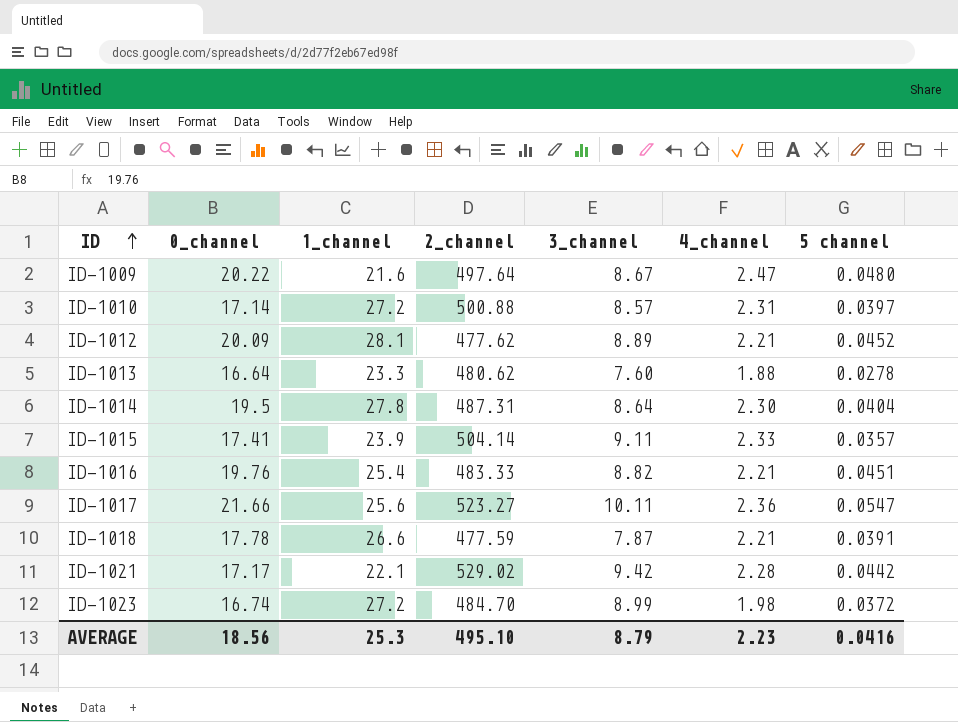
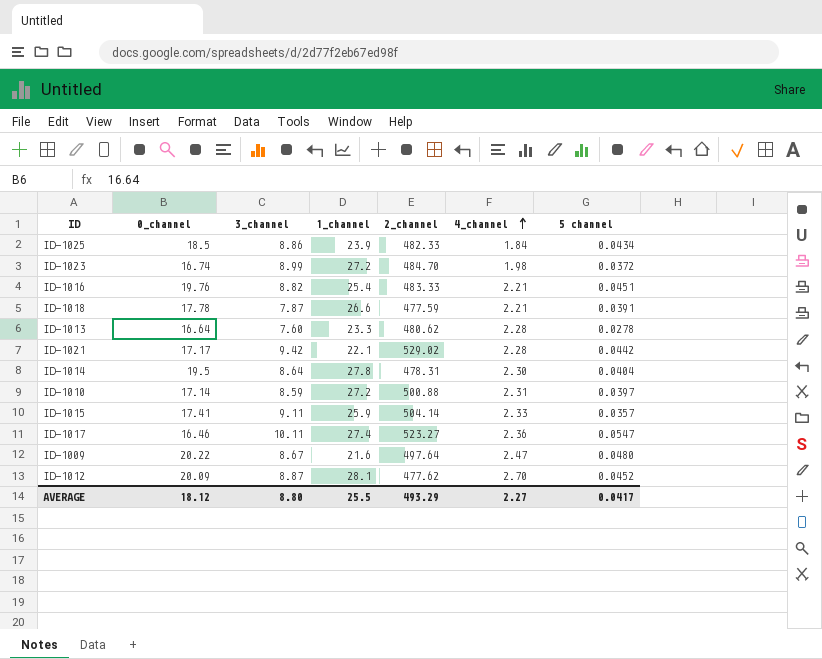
row order: ID ascending -> 4_channel ascending
column 3_channel | position: 5 -> 3
row ID-1025: none -> 18.5 | 8.86 | 23.9 | 482.33 | 1.84 | 0.0434
ID-1013 | 4_channel: 1.88 -> 2.28
ID-1014 | 2_channel: 487.31 -> 478.31
ID-1010 | 3_channel: 8.57 -> 8.59
ID-1015 | 1_channel: 23.9 -> 25.9
ID-1017 | 0_channel: 21.66 -> 16.46
ID-1017 | 1_channel: 25.6 -> 27.4
ID-1012 | 3_channel: 8.89 -> 8.87
ID-1012 | 4_channel: 2.21 -> 2.70
AVERAGE | 0_channel: 18.56 -> 18.12
AVERAGE | 3_channel: 8.79 -> 8.80
AVERAGE | 1_channel: 25.3 -> 25.5
AVERAGE | 2_channel: 495.10 -> 493.29
AVERAGE | 4_channel: 2.23 -> 2.27
AVERAGE | 5 channel: 0.0416 -> 0.0417

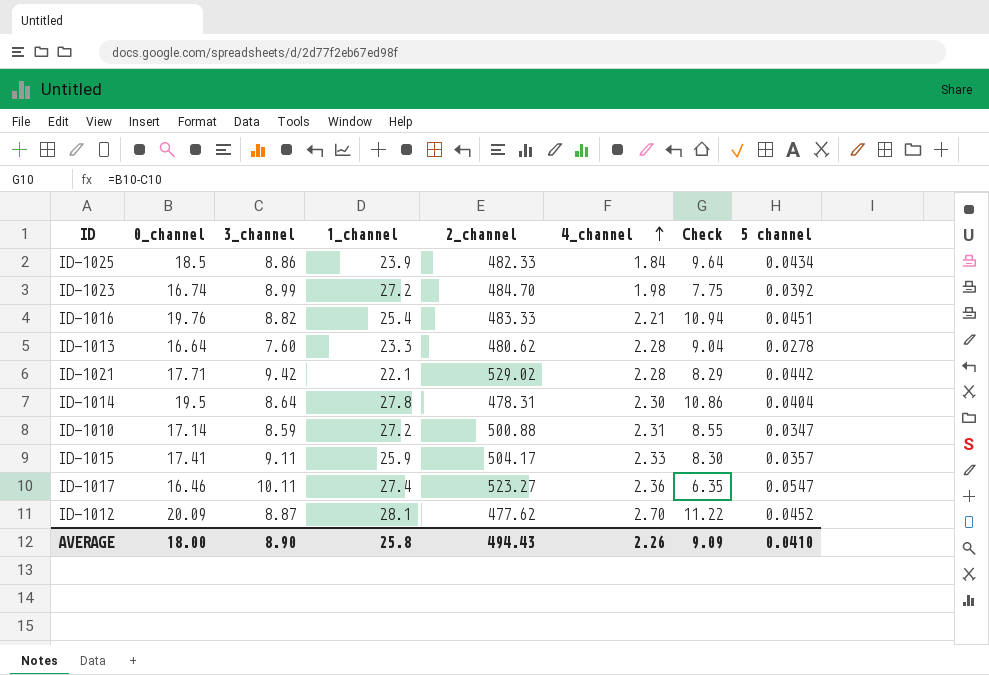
column Check | formula: none -> [0_channel] - [3_channel]
row ID-1018: 17.78 | 7.87 | 26.6 | 477.59 | 2.21 | 0.0391 -> none
row ID-1009: 20.22 | 8.67 | 21.6 | 497.64 | 2.47 | 0.0480 -> none
ID-1023 | 5 channel: 0.0372 -> 0.0392
ID-1021 | 0_channel: 17.17 -> 17.71
ID-1010 | 5 channel: 0.0397 -> 0.0347
ID-1015 | 2_channel: 504.14 -> 504.17
AVERAGE | 0_channel: 18.12 -> 18.00
AVERAGE | 3_channel: 8.80 -> 8.90
AVERAGE | 1_channel: 25.5 -> 25.8
AVERAGE | 2_channel: 493.29 -> 494.43
AVERAGE | 4_channel: 2.27 -> 2.26
AVERAGE | 5 channel: 0.0417 -> 0.0410

